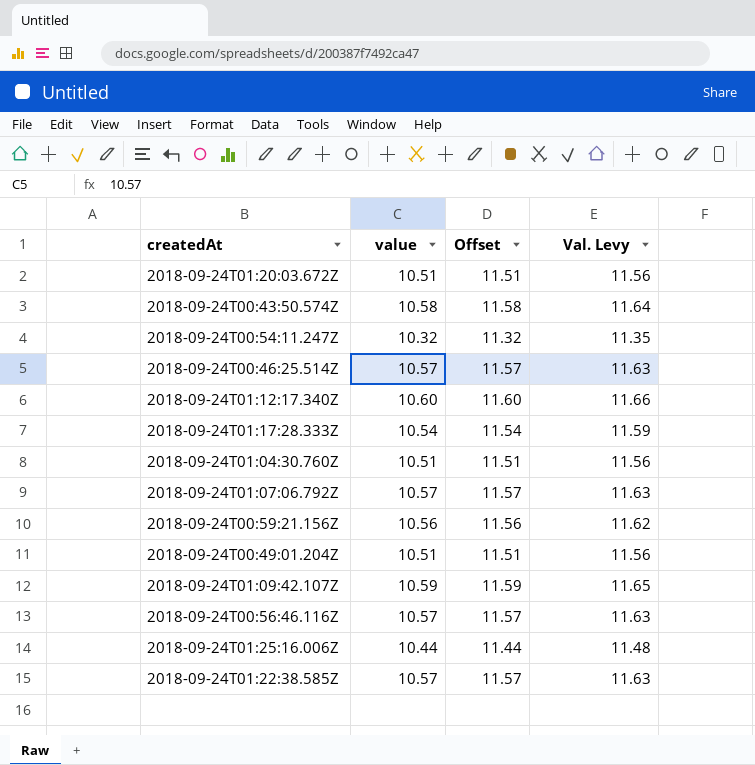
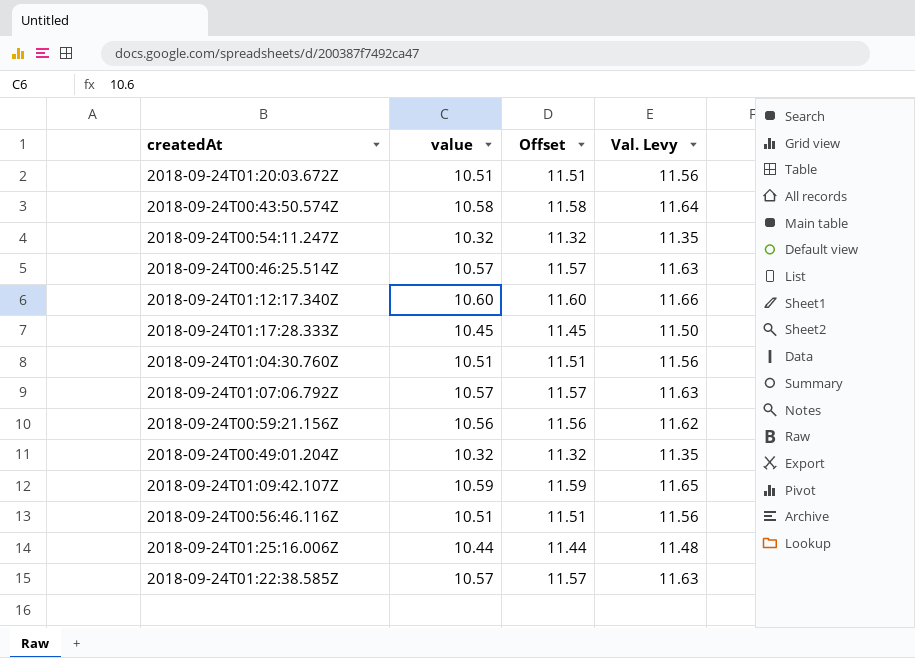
2018-09-24T01:17:28.333Z | value: 10.54 -> 10.45
2018-09-24T01:17:28.333Z | Offset: 11.54 -> 11.45
2018-09-24T01:17:28.333Z | Val. Levy: 11.59 -> 11.50
2018-09-24T00:49:01.204Z | value: 10.51 -> 10.32
2018-09-24T00:49:01.204Z | Offset: 11.51 -> 11.32
2018-09-24T00:49:01.204Z | Val. Levy: 11.56 -> 11.35
2018-09-24T00:56:46.116Z | value: 10.57 -> 10.51
2018-09-24T00:56:46.116Z | Offset: 11.57 -> 11.51
2018-09-24T00:56:46.116Z | Val. Levy: 11.63 -> 11.56

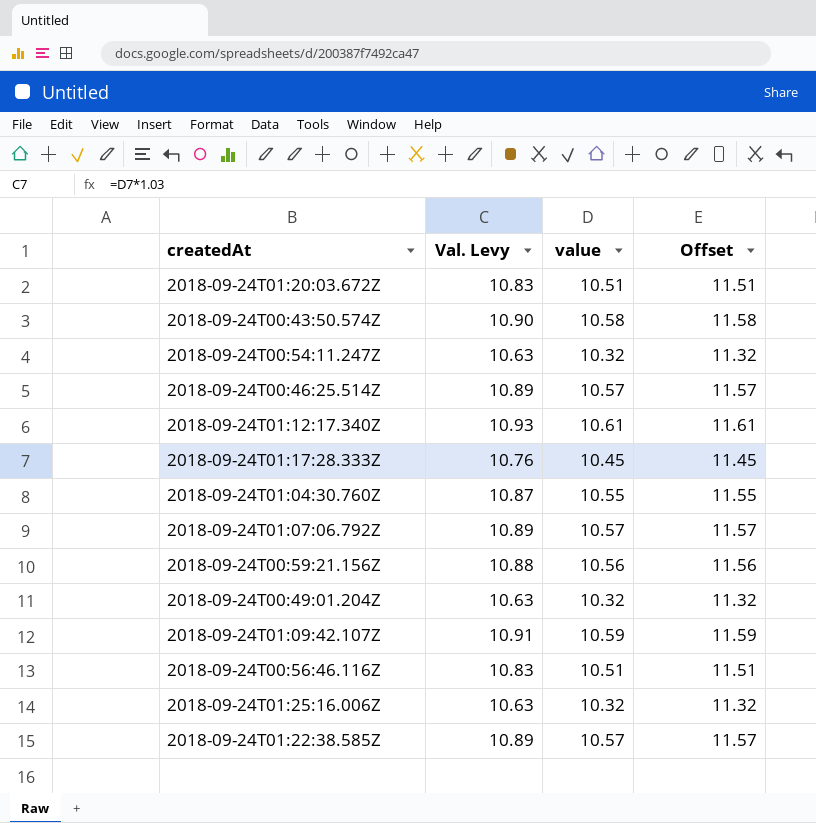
column Val. Levy | formula: [value] * 1.1 -> [value] * 1.03
column Val. Levy | position: 4 -> 2
2018-09-24T01:12:17.340Z | value: 10.60 -> 10.61
2018-09-24T01:12:17.340Z | Offset: 11.60 -> 11.61
2018-09-24T01:04:30.760Z | value: 10.51 -> 10.55
2018-09-24T01:04:30.760Z | Offset: 11.51 -> 11.55
2018-09-24T01:25:16.006Z | value: 10.44 -> 10.32
2018-09-24T01:25:16.006Z | Offset: 11.44 -> 11.32

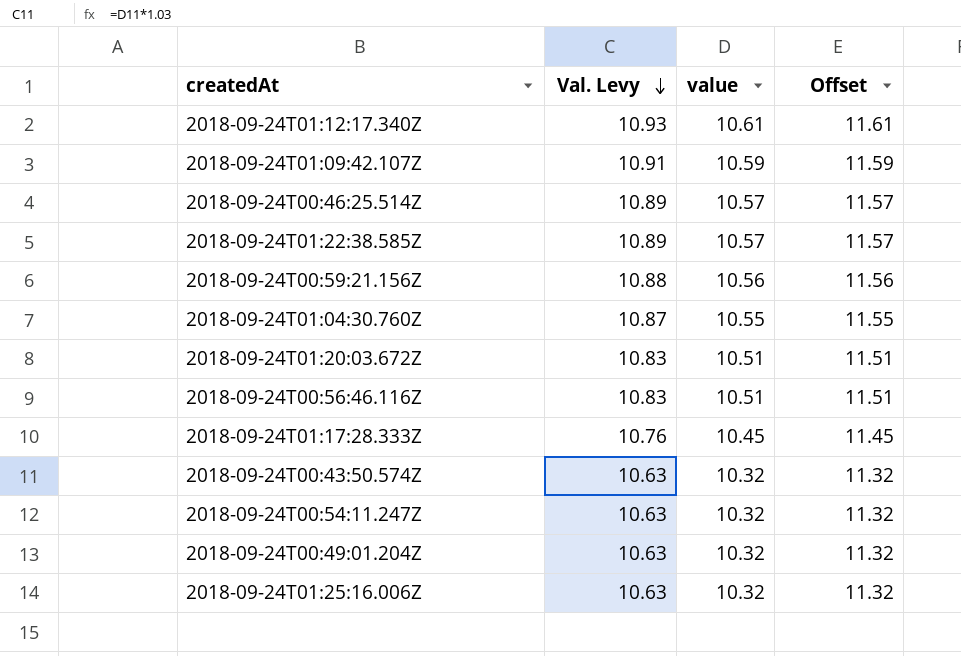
row order: none -> Val. Levy descending
row 2018-09-24T01:07:06.792Z: 10.89 | 10.57 | 11.57 -> none
2018-09-24T00:43:50.574Z | Val. Levy: 10.90 -> 10.63
2018-09-24T00:43:50.574Z | value: 10.58 -> 10.32
2018-09-24T00:43:50.574Z | Offset: 11.58 -> 11.32

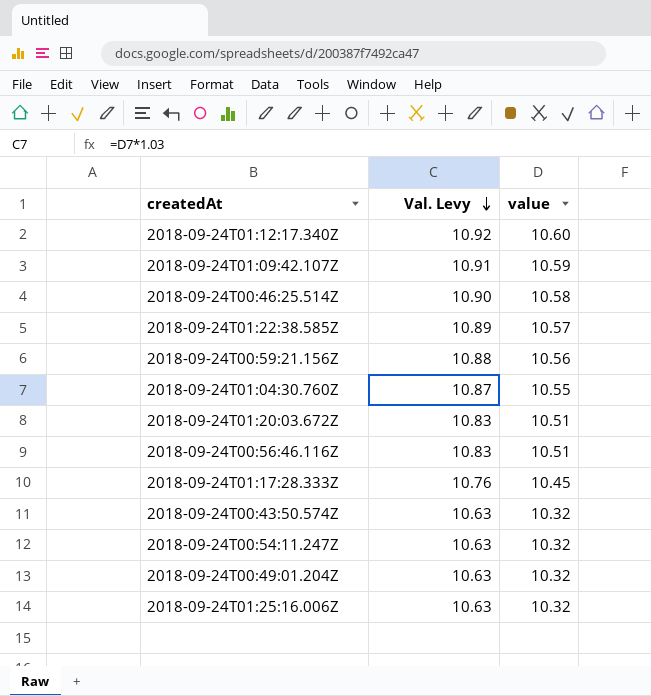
column Offset | formula: [value] + 1 -> none
2018-09-24T01:12:17.340Z | Val. Levy: 10.93 -> 10.92
2018-09-24T01:12:17.340Z | value: 10.61 -> 10.60
2018-09-24T00:46:25.514Z | Val. Levy: 10.89 -> 10.90
2018-09-24T00:46:25.514Z | value: 10.57 -> 10.58

